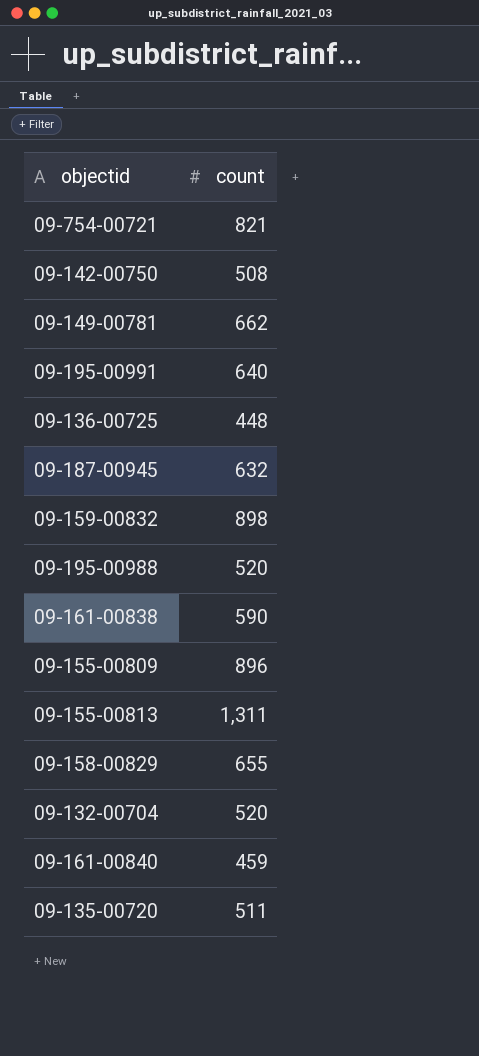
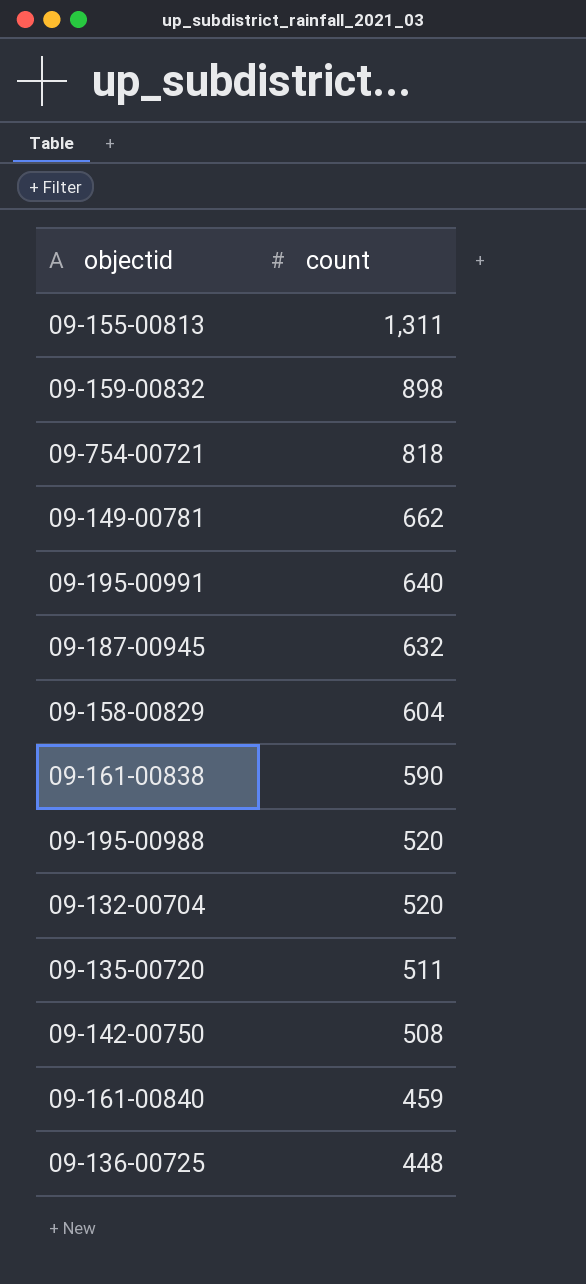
row order: none -> count descending
row 09-155-00809: 896 -> none
09-754-00721 | count: 821 -> 818
09-158-00829 | count: 655 -> 604

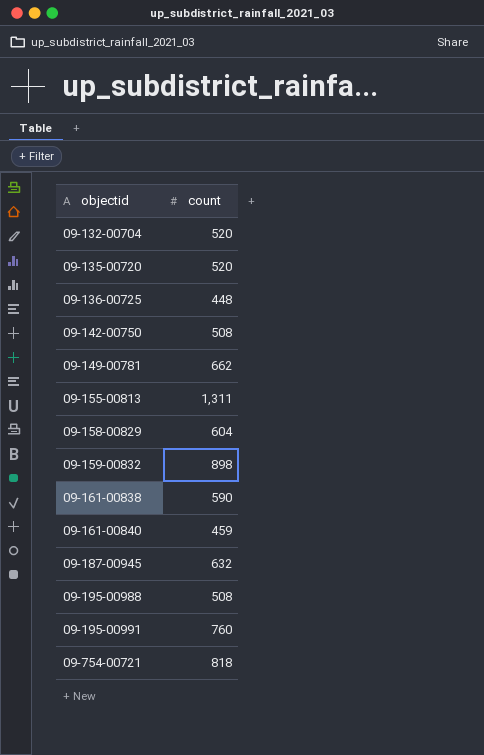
row order: count descending -> objectid ascending
09-135-00720 | count: 511 -> 520
09-195-00988 | count: 520 -> 508
09-195-00991 | count: 640 -> 760

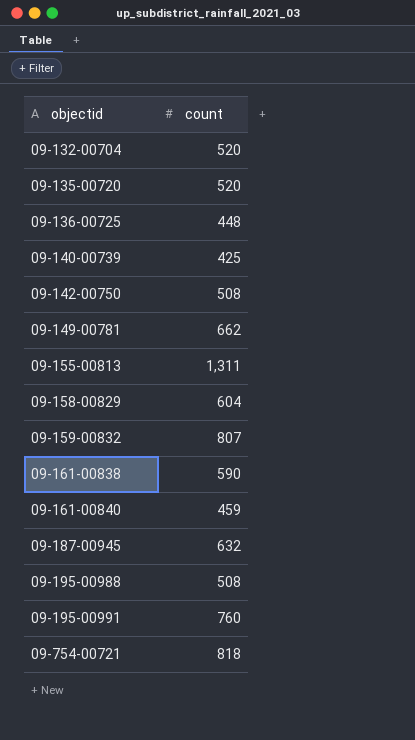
row 09-140-00739: none -> 425
09-159-00832 | count: 898 -> 807

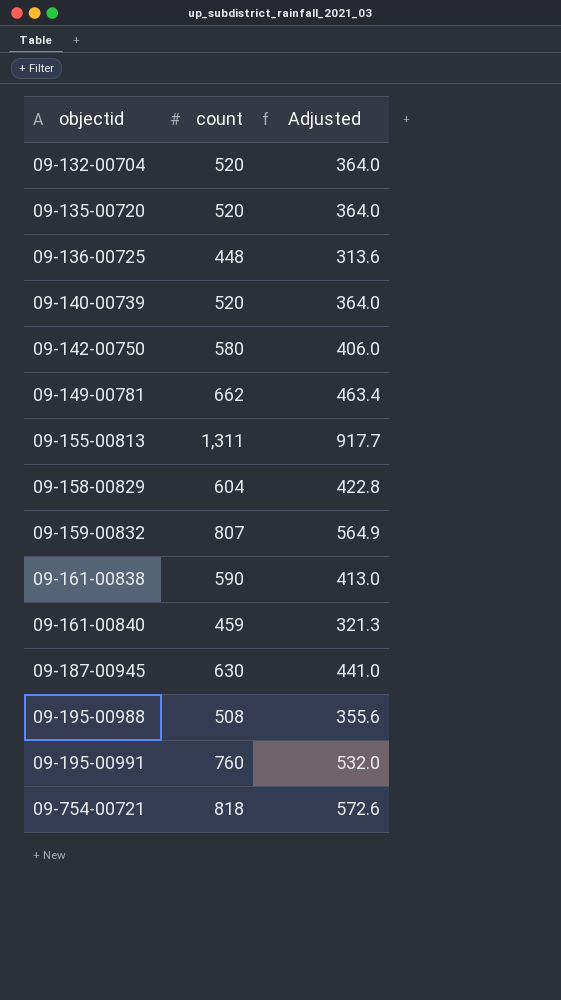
column Adjusted | formula: none -> [count] * 0.7
09-140-00739 | count: 425 -> 520
09-142-00750 | count: 508 -> 580
09-187-00945 | count: 632 -> 630

